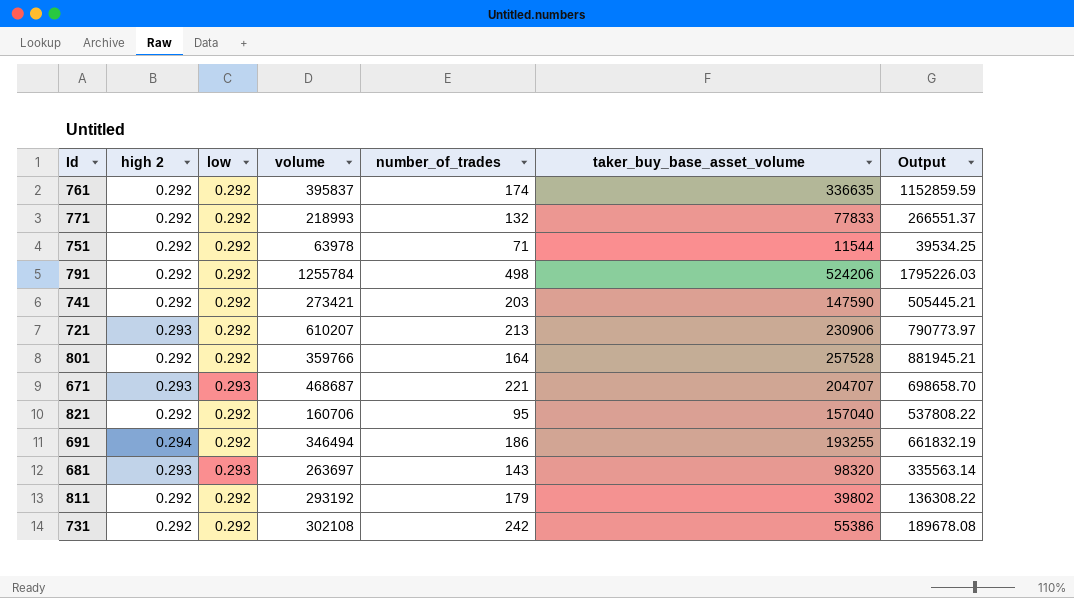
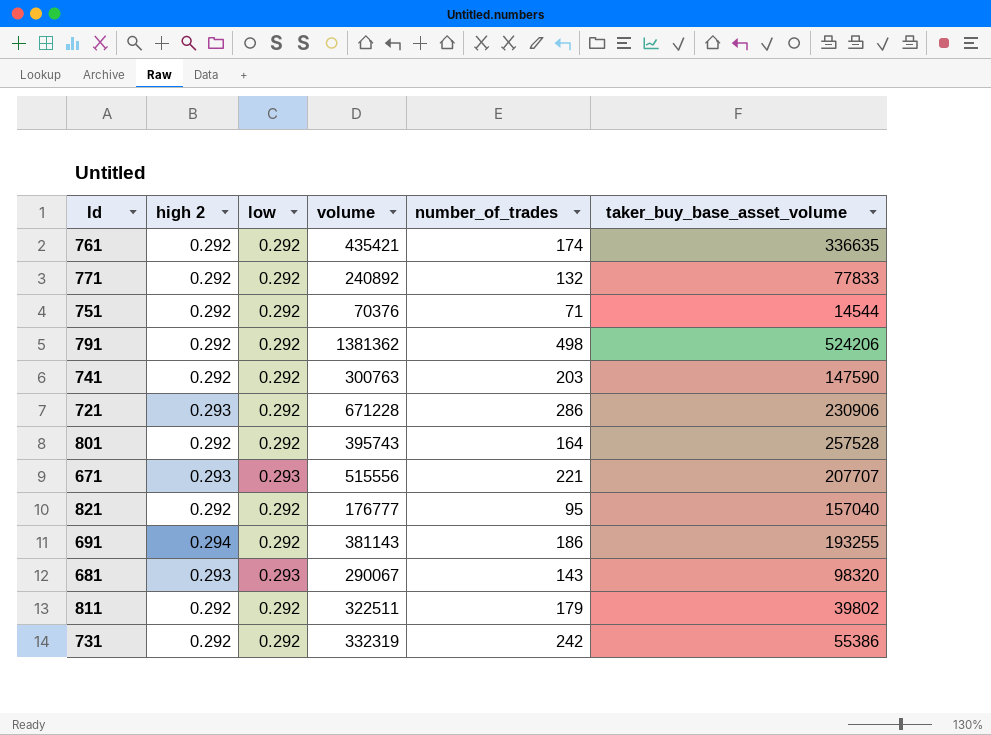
column Output | formula: [taker_buy_base_asset_volume] / [low] -> none
761 | volume: 395837 -> 435421
771 | volume: 218993 -> 240892
751 | volume: 63978 -> 70376
751 | taker_buy_base_asset_volume: 11544 -> 14544
791 | volume: 1255784 -> 1381362
741 | volume: 273421 -> 300763
721 | volume: 610207 -> 671228
721 | number_of_trades: 213 -> 286
801 | volume: 359766 -> 395743
671 | volume: 468687 -> 515556
671 | taker_buy_base_asset_volume: 204707 -> 207707
821 | volume: 160706 -> 176777
691 | volume: 346494 -> 381143
681 | volume: 263697 -> 290067
811 | volume: 293192 -> 322511
731 | volume: 302108 -> 332319

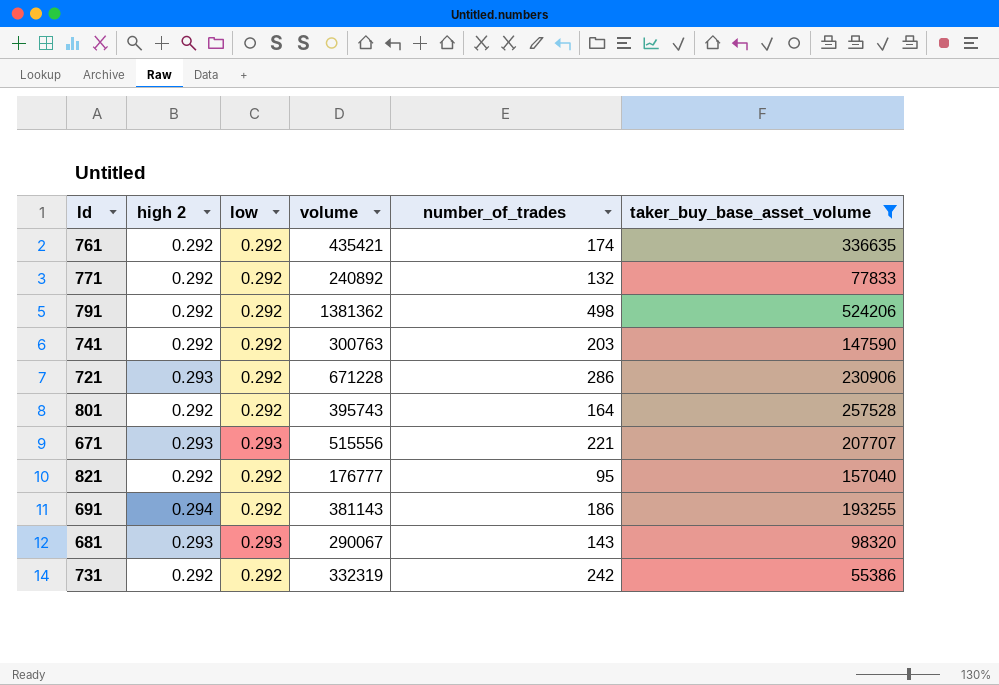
filter: none -> taker_buy_base_asset_volume >= 55386

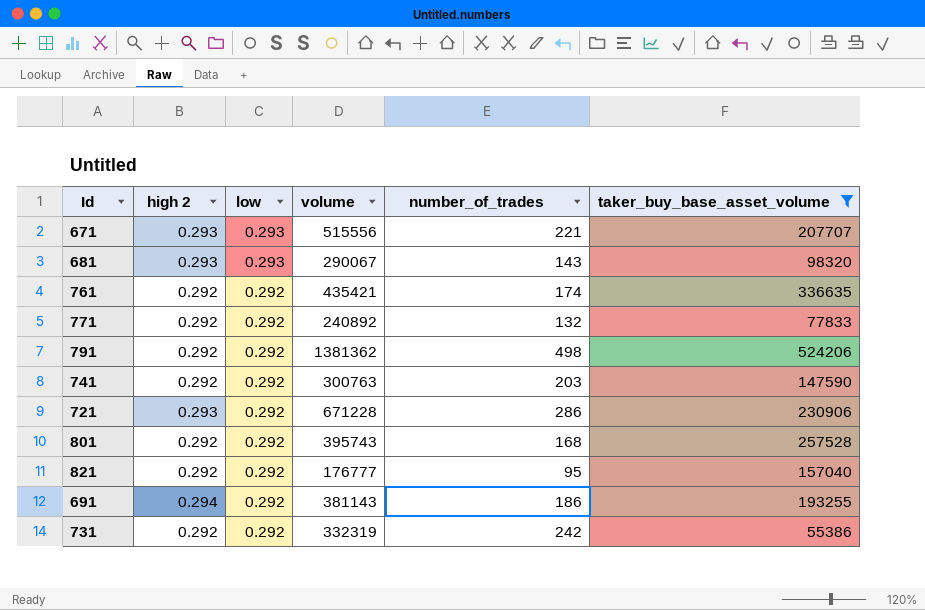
row order: none -> low descending
801 | number_of_trades: 164 -> 168

